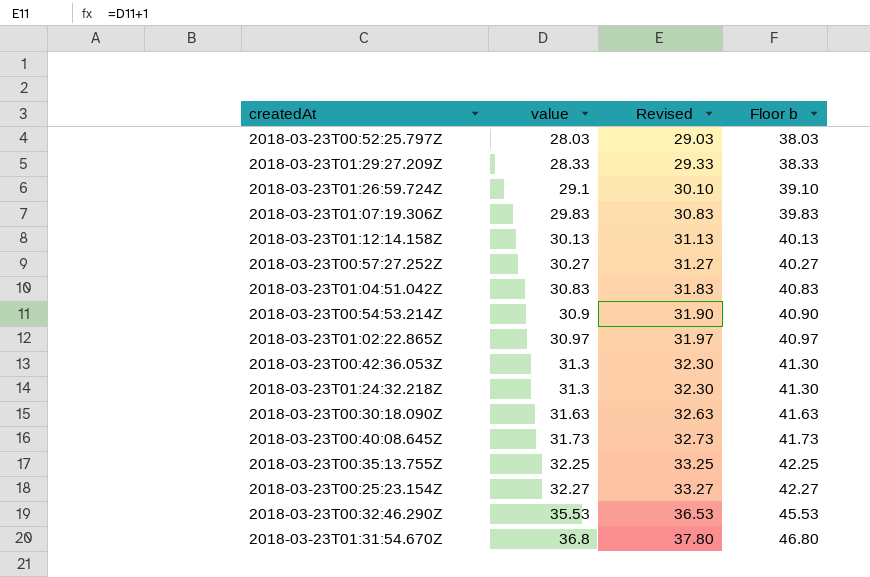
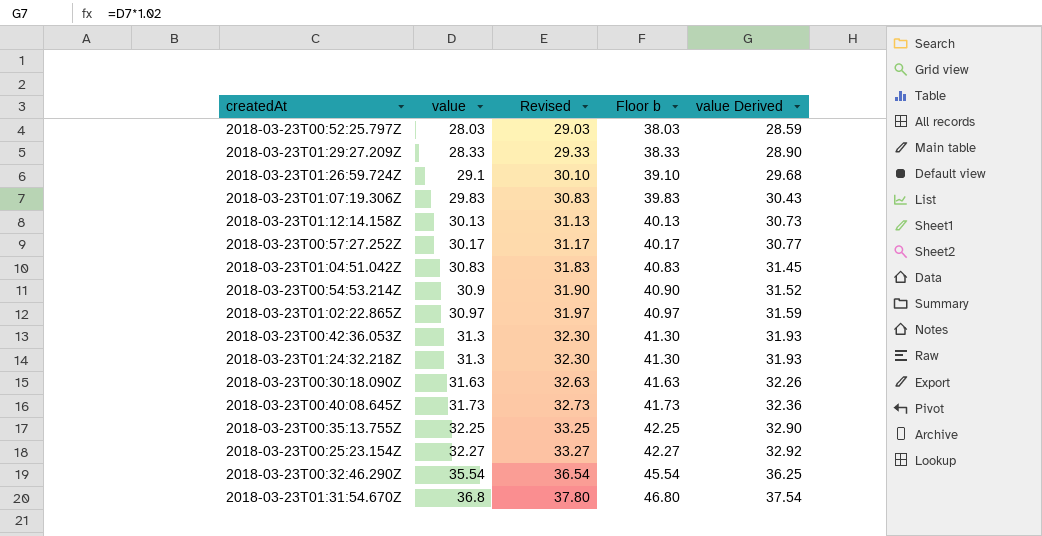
column value Derived | formula: none -> [value] * 1.02
2018-03-23T00:57:27.252Z | value: 30.27 -> 30.17
2018-03-23T00:57:27.252Z | Revised: 31.27 -> 31.17
2018-03-23T00:57:27.252Z | Floor b: 40.27 -> 40.17
2018-03-23T00:32:46.290Z | value: 35.53 -> 35.54
2018-03-23T00:32:46.290Z | Revised: 36.53 -> 36.54
2018-03-23T00:32:46.290Z | Floor b: 45.53 -> 45.54

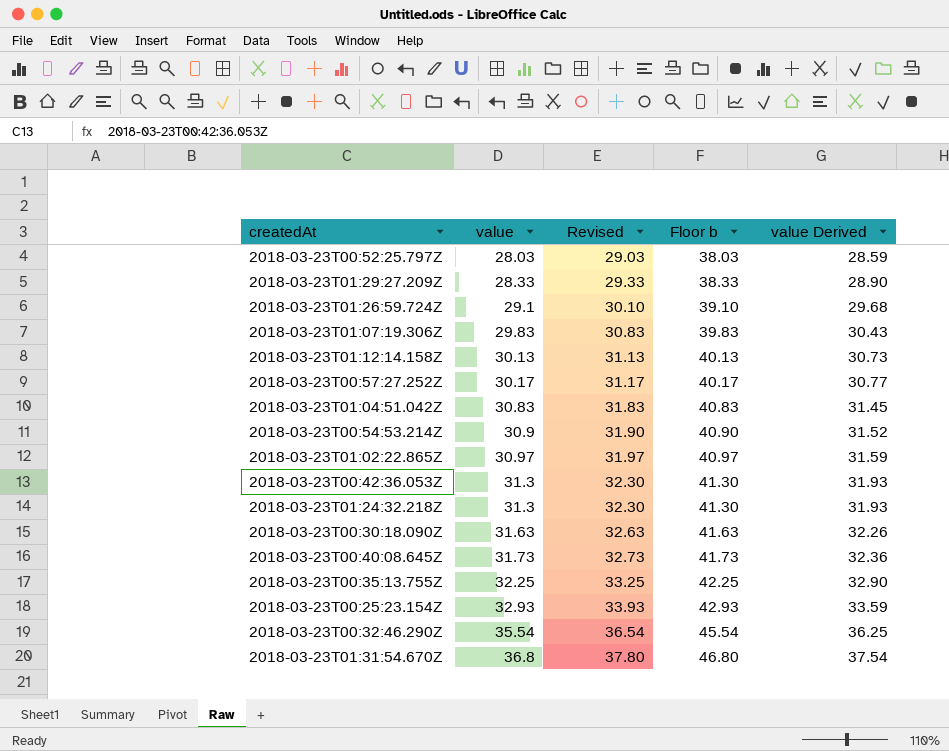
2018-03-23T00:25:23.154Z | value: 32.27 -> 32.93
2018-03-23T00:25:23.154Z | Revised: 33.27 -> 33.93
2018-03-23T00:25:23.154Z | Floor b: 42.27 -> 42.93
2018-03-23T00:25:23.154Z | value Derived: 32.92 -> 33.59

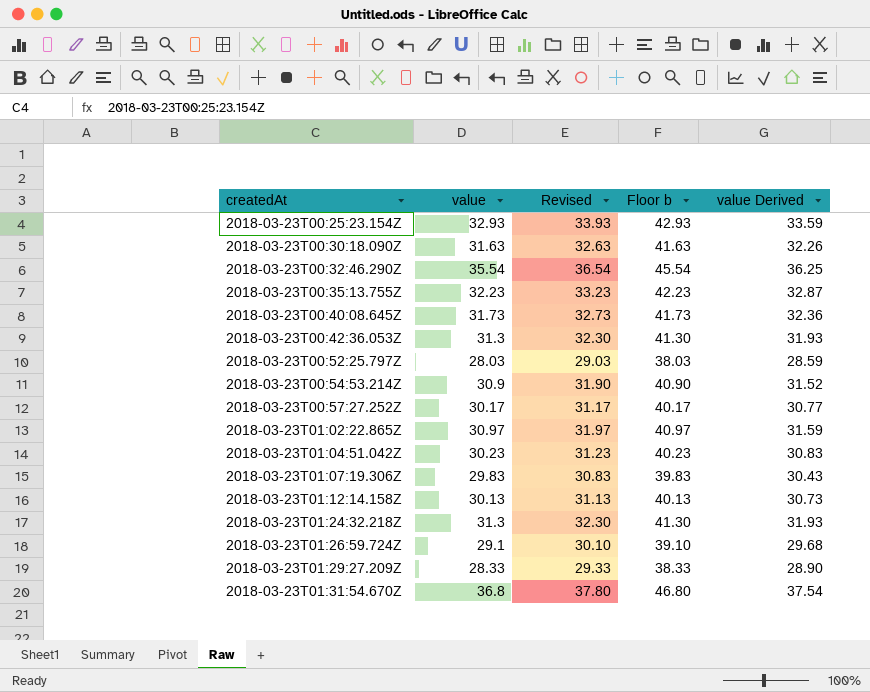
row order: value ascending -> createdAt ascending
2018-03-23T00:35:13.755Z | value: 32.25 -> 32.23
2018-03-23T00:35:13.755Z | Revised: 33.25 -> 33.23
2018-03-23T00:35:13.755Z | Floor b: 42.25 -> 42.23
2018-03-23T00:35:13.755Z | value Derived: 32.90 -> 32.87
2018-03-23T01:04:51.042Z | value: 30.83 -> 30.23
2018-03-23T01:04:51.042Z | Revised: 31.83 -> 31.23
2018-03-23T01:04:51.042Z | Floor b: 40.83 -> 40.23
2018-03-23T01:04:51.042Z | value Derived: 31.45 -> 30.83

